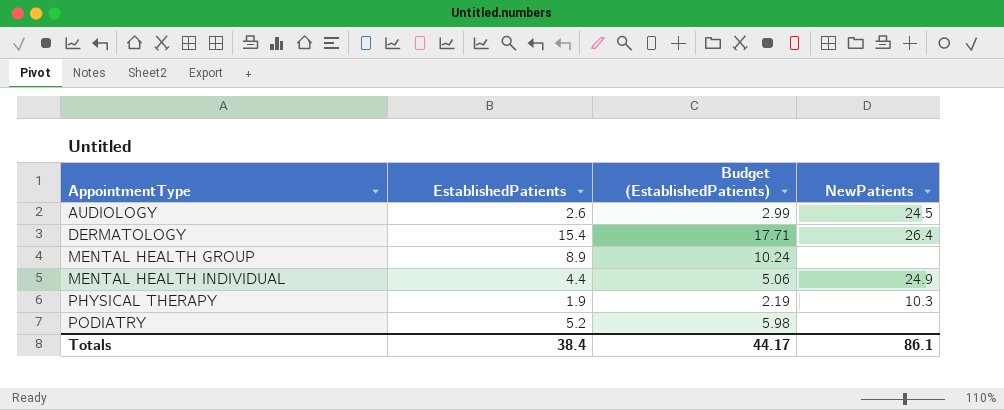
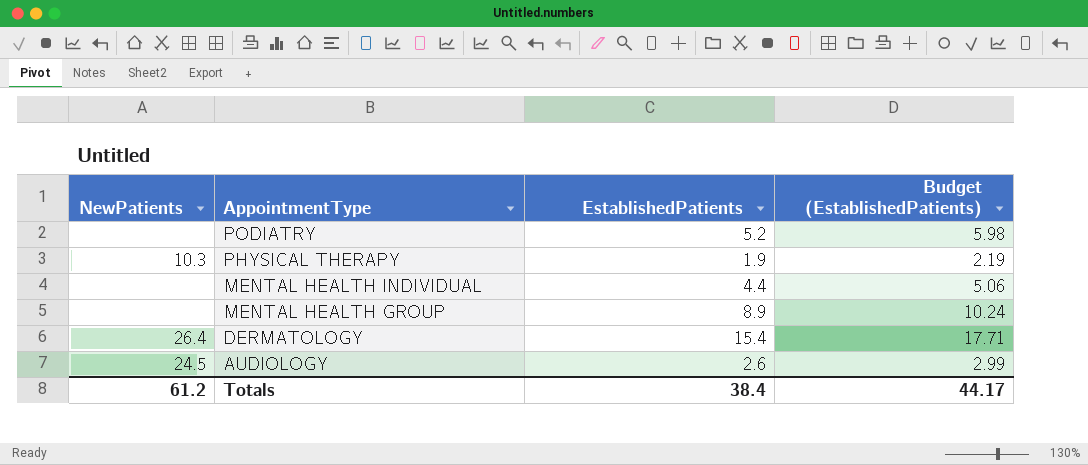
row order: AppointmentType ascending -> AppointmentType descending
column NewPatients | position: 4 -> 1
MENTAL HEALTH INDIVIDUAL | NewPatients: 24.9 -> none
Totals | NewPatients: 86.1 -> 61.2

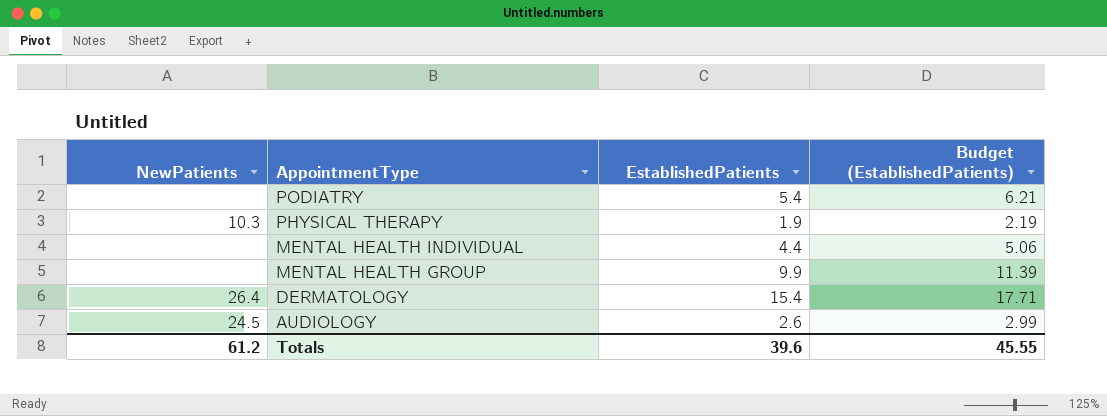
PODIATRY | EstablishedPatients: 5.2 -> 5.4
PODIATRY | Budget (EstablishedPatients): 5.98 -> 6.21
MENTAL HEALTH GROUP | EstablishedPatients: 8.9 -> 9.9
MENTAL HEALTH GROUP | Budget (EstablishedPatients): 10.24 -> 11.39
Totals | EstablishedPatients: 38.4 -> 39.6
Totals | Budget (EstablishedPatients): 44.17 -> 45.55

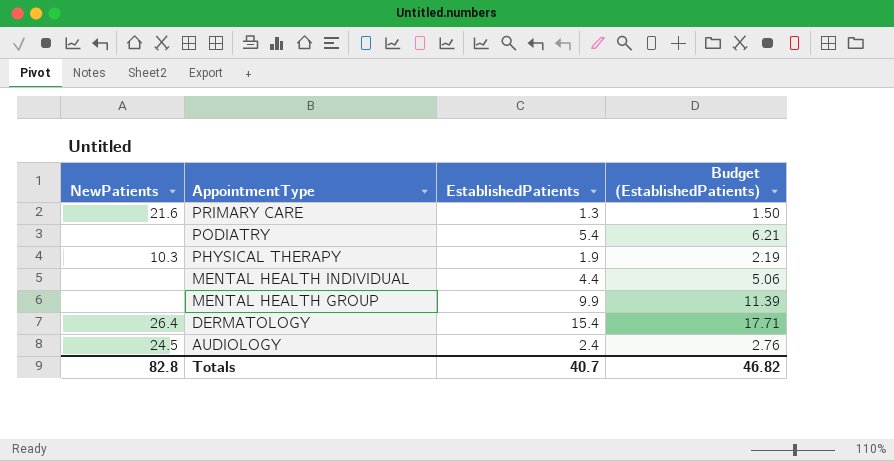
row PRIMARY CARE: none -> 21.6 | 1.3 | 1.50
AUDIOLOGY | EstablishedPatients: 2.6 -> 2.4
AUDIOLOGY | Budget (EstablishedPatients): 2.99 -> 2.76
Totals | NewPatients: 61.2 -> 82.8
Totals | EstablishedPatients: 39.6 -> 40.7
Totals | Budget (EstablishedPatients): 45.55 -> 46.82

